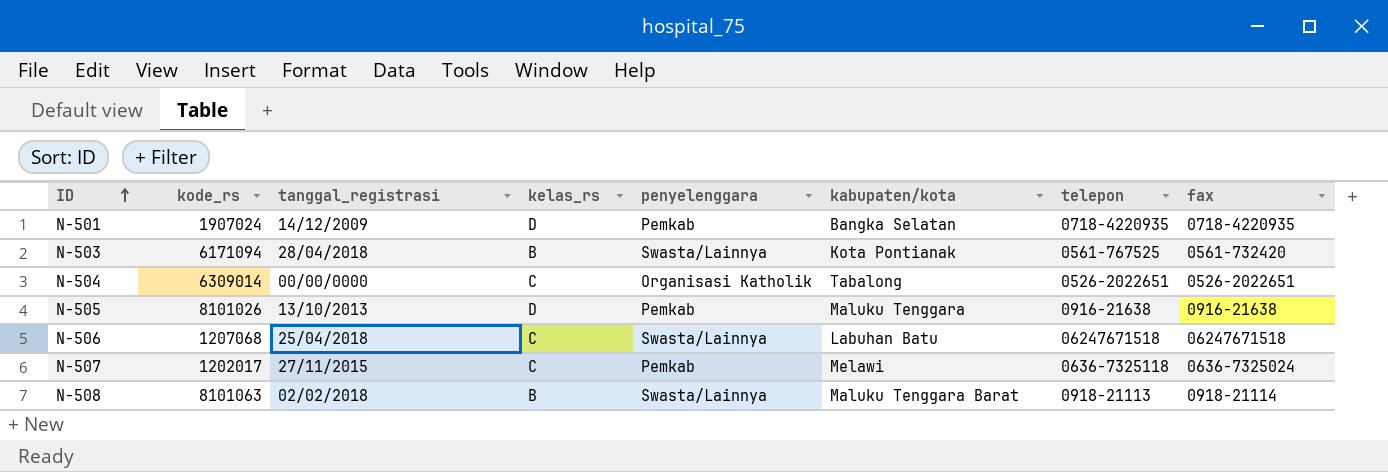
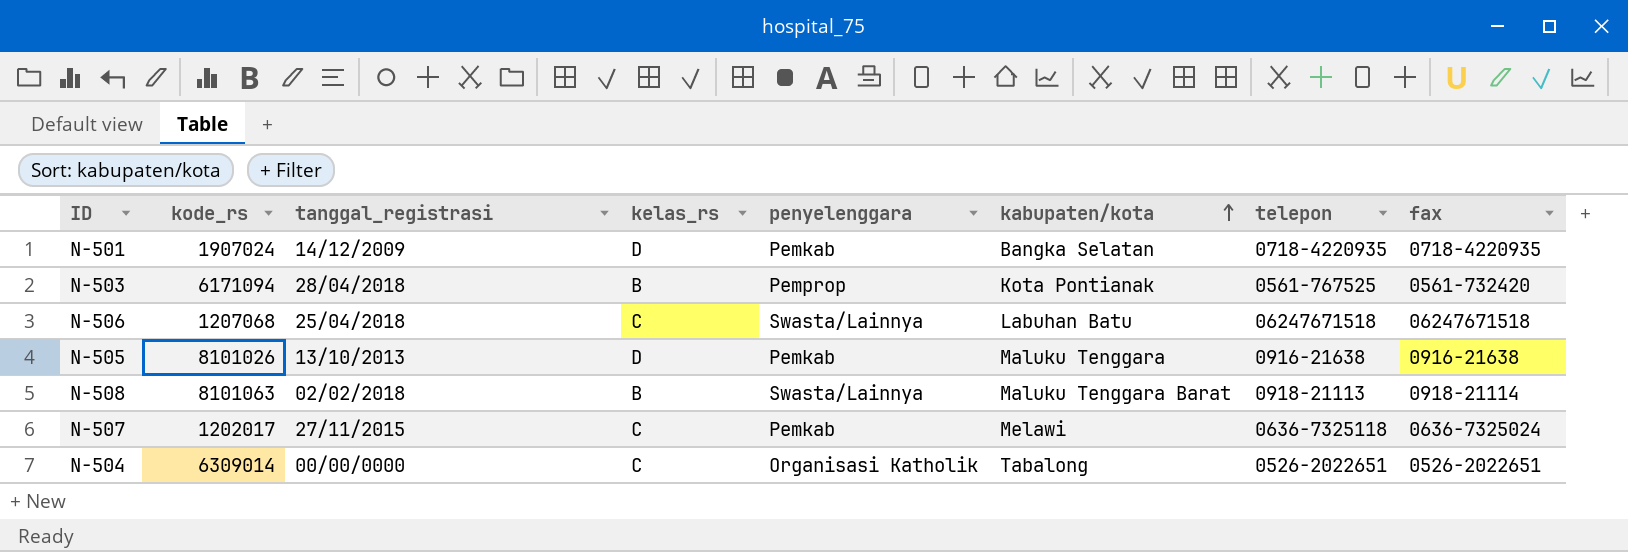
row order: ID ascending -> kabupaten/kota ascending
N-503 | penyelenggara: Swasta/Lainnya -> Pemprop

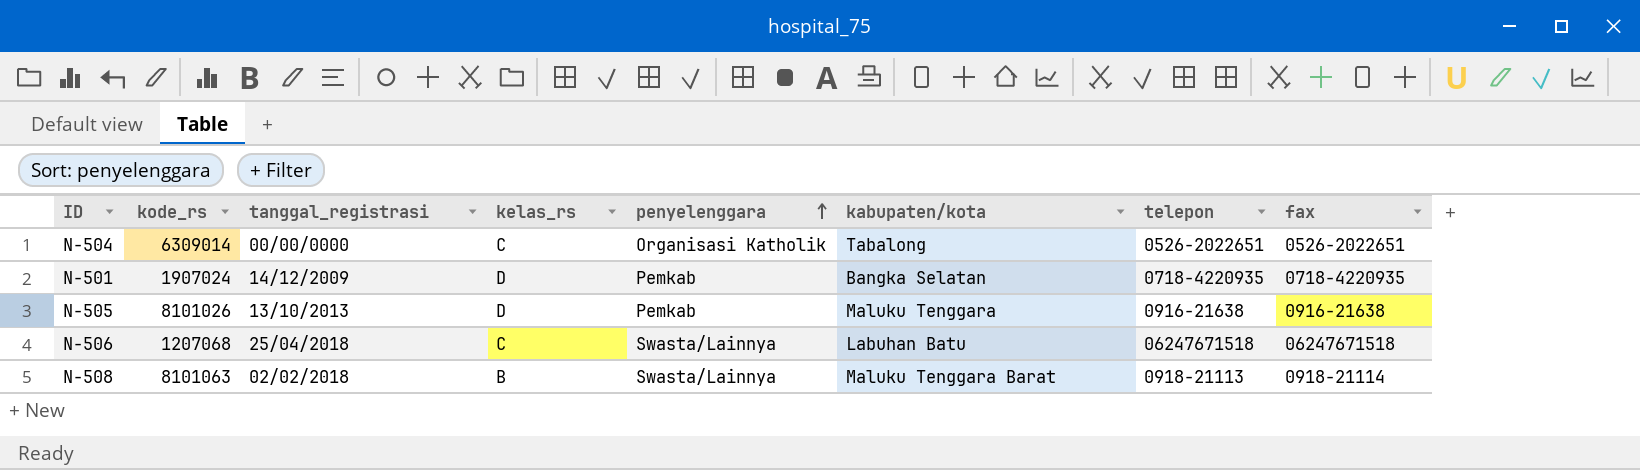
row order: kabupaten/kota ascending -> penyelenggara ascending
row N-503: 6171094 | 28/04/2018 | B | Pemprop | Kota Pontianak | 0561-767525 | 0561-732420 -> none
row N-507: 1202017 | 27/11/2015 | C | Pemkab | Melawi | 0636-7325118 | 0636-7325024 -> none

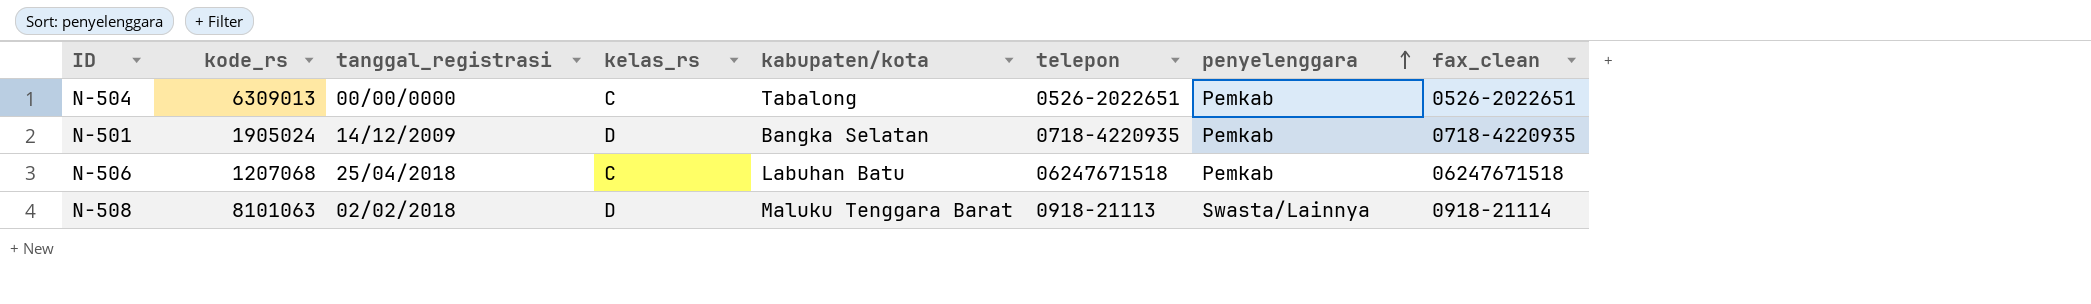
column penyelenggara | position: 5 -> 7
column name: fax -> fax_clean
row N-505: 8101026 | 13/10/2013 | D | Pemkab | Maluku Tenggara | 0916-21638 | 0916-21638 -> none
N-504 | kode_rs: 6309014 -> 6309013
N-504 | penyelenggara: Organisasi Katholik -> Pemkab
N-501 | kode_rs: 1907024 -> 1905024
N-506 | penyelenggara: Swasta/Lainnya -> Pemkab
N-508 | kelas_rs: B -> D

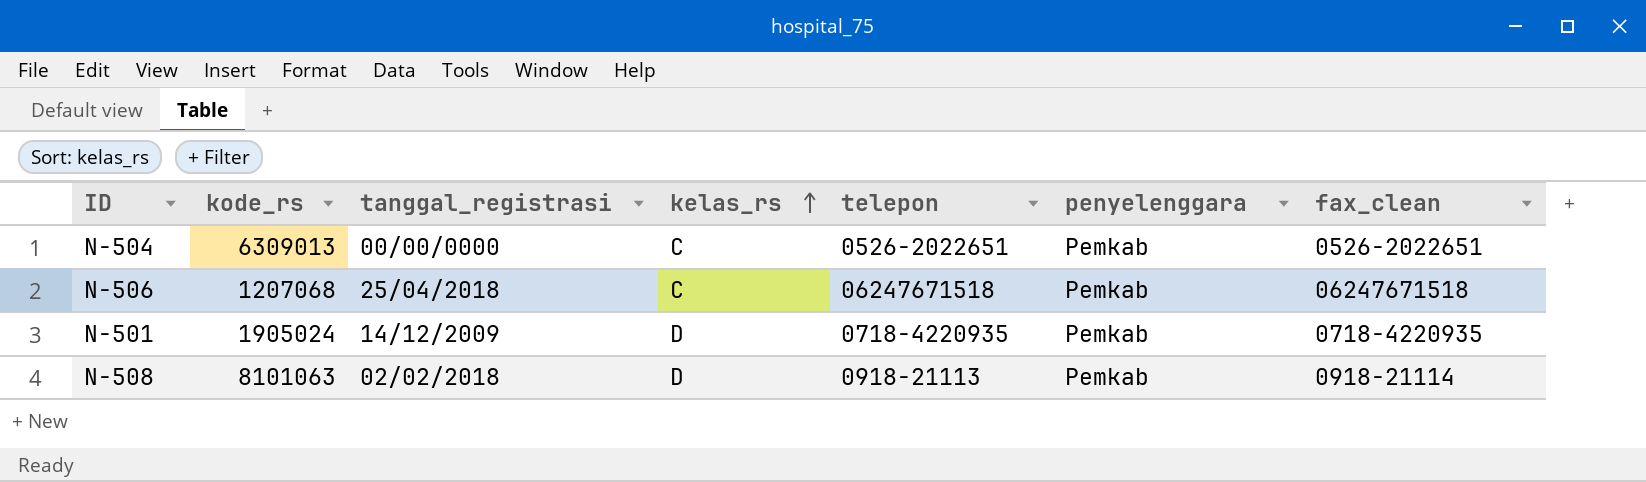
row order: penyelenggara ascending -> kelas_rs ascending
column kabupaten/kota | position: 5 -> none
N-508 | penyelenggara: Swasta/Lainnya -> Pemkab

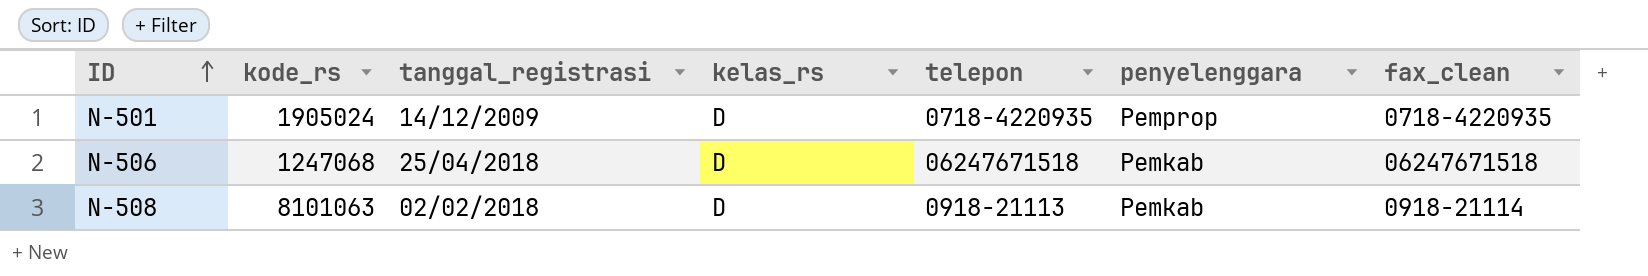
row order: kelas_rs ascending -> ID ascending
row N-504: 6309013 | 00/00/0000 | C | 0526-2022651 | Pemkab | 0526-2022651 -> none
N-501 | penyelenggara: Pemkab -> Pemprop
N-506 | kode_rs: 1207068 -> 1247068
N-506 | kelas_rs: C -> D

